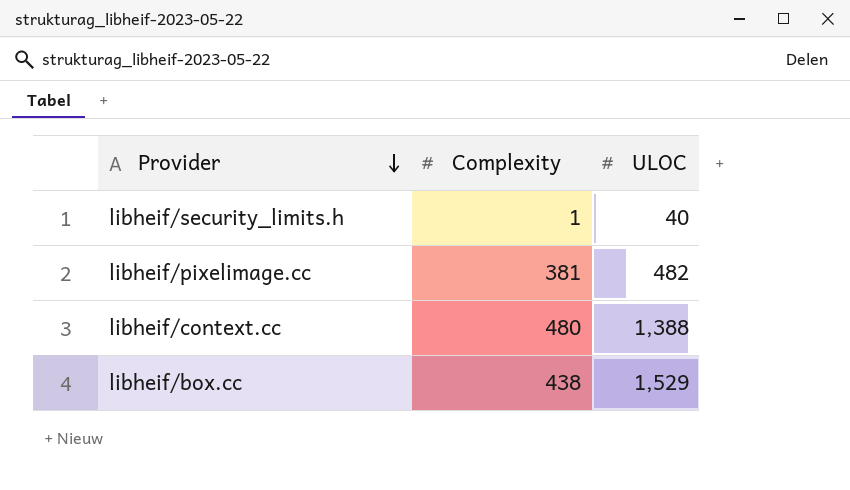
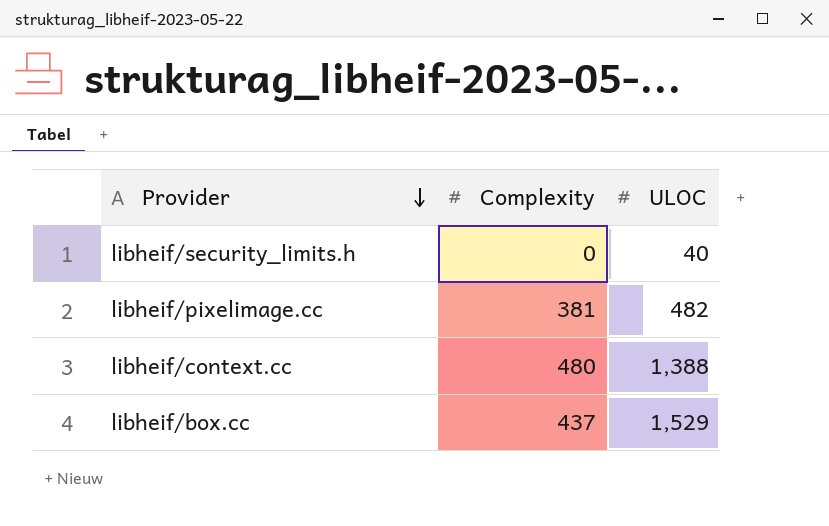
libheif/security_limits.h | Complexity: 1 -> 0
libheif/box.cc | Complexity: 438 -> 437

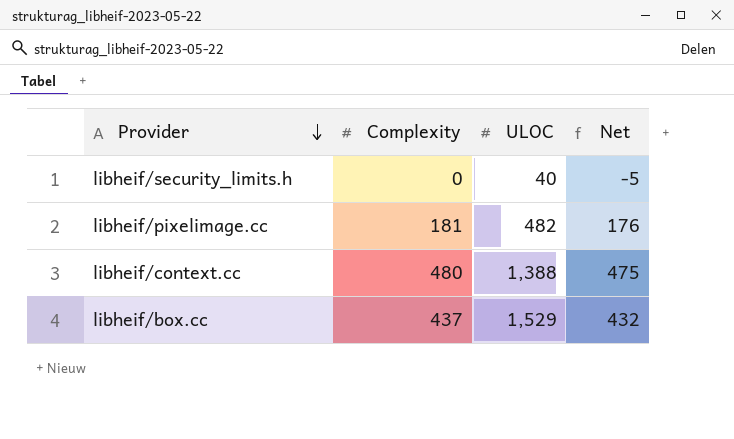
column Net | formula: none -> [Complexity] - 5
libheif/pixelimage.cc | Complexity: 381 -> 181

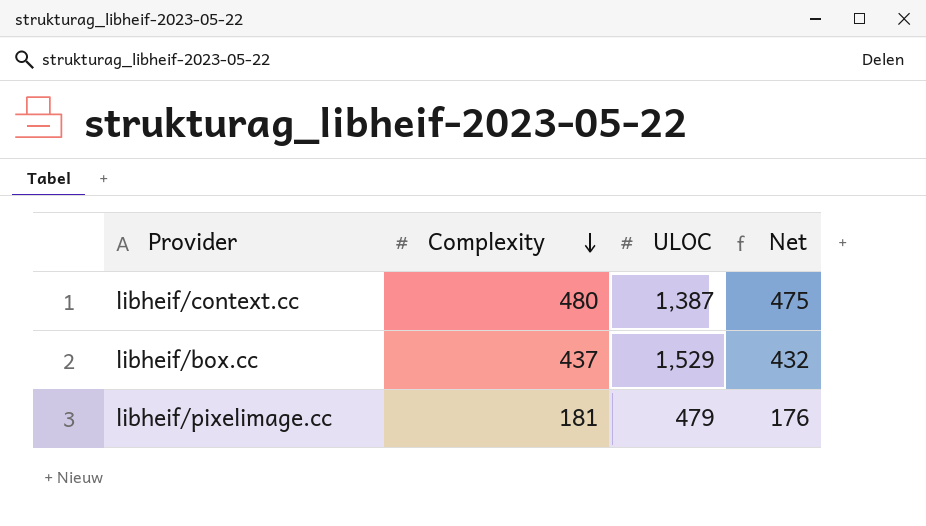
row order: Provider descending -> Complexity descending
row libheif/security_limits.h: 0 | 40 | -5 -> none
libheif/context.cc | ULOC: 1,388 -> 1,387
libheif/pixelimage.cc | ULOC: 482 -> 479

